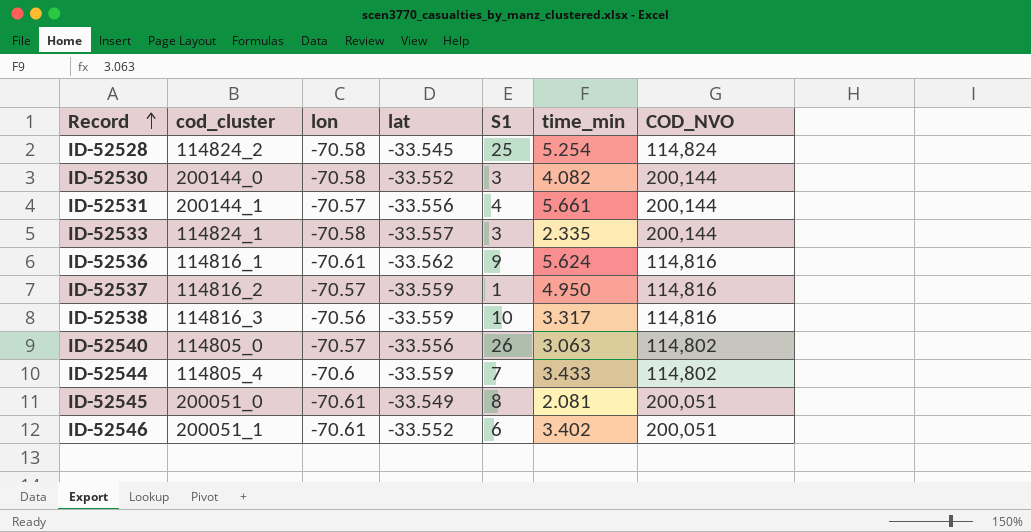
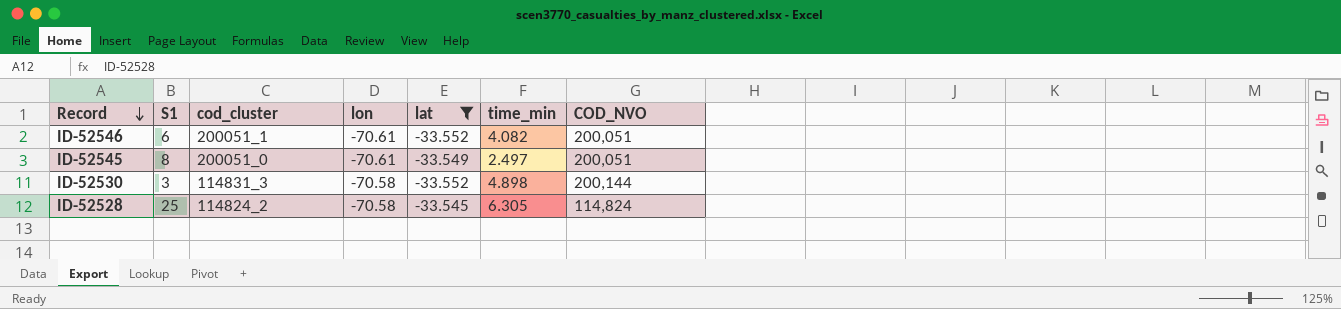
filter: none -> lat >= -33.552
row order: Record ascending -> Record descending
column S1 | position: 5 -> 2
ID-52546 | time_min: 3.402 -> 4.082
ID-52545 | time_min: 2.081 -> 2.497
ID-52530 | cod_cluster: 200144_0 -> 114831_3
ID-52530 | time_min: 4.082 -> 4.898
ID-52528 | time_min: 5.254 -> 6.305

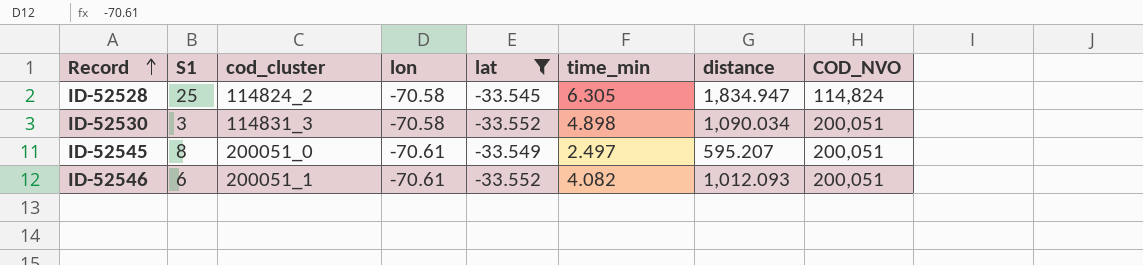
row order: Record descending -> Record ascending
column distance | position: none -> 7
ID-52530 | COD_NVO: 200,144 -> 200,051

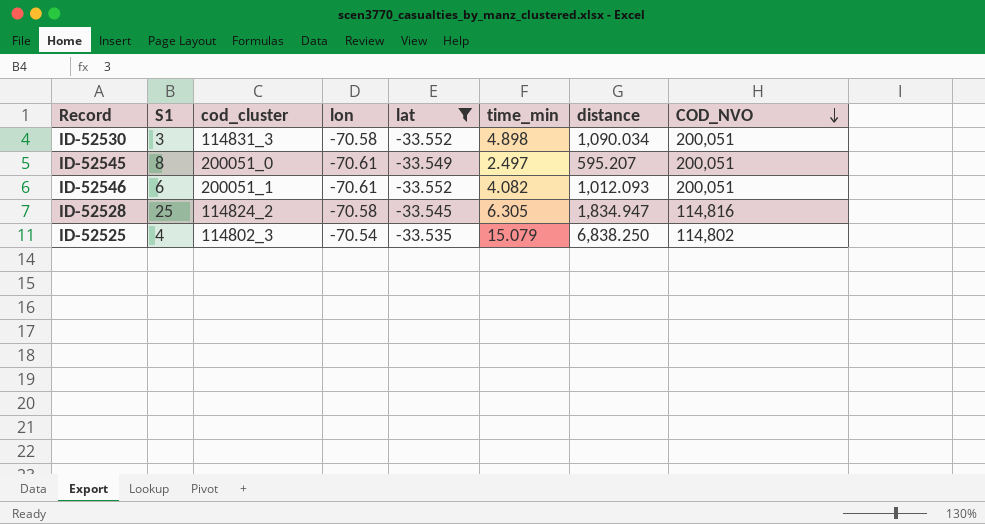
row order: Record ascending -> COD_NVO descending
ID-52528 | COD_NVO: 114,824 -> 114,816
row ID-52525: none -> 4 | 114802_3 | -70.54 | -33.535 | 15.079 | 6,838.250 | 114,802

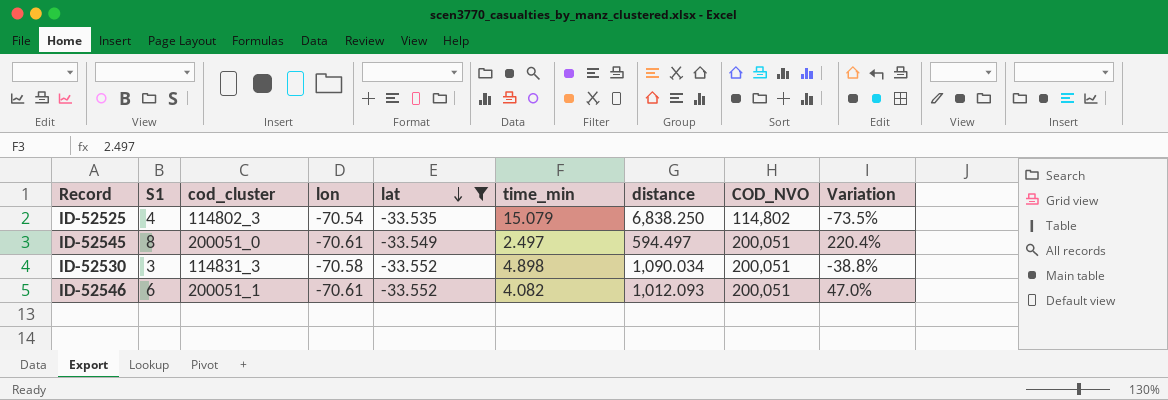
row order: COD_NVO descending -> lat descending
column Variation | formula: none -> ([S1] - [time_min]) / [time_min]
row ID-52528: 25 | 114824_2 | -70.58 | -33.545 | 6.305 | 1,834.947 | 114,816 -> none
ID-52545 | distance: 595.207 -> 594.497

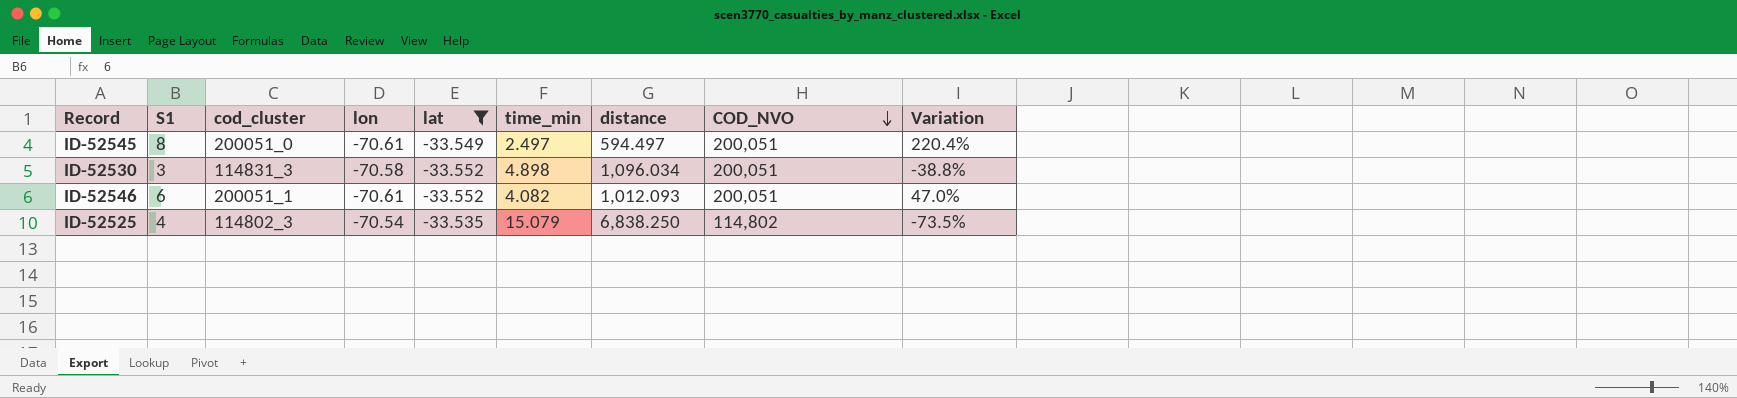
row order: lat descending -> COD_NVO descending
ID-52530 | distance: 1,090.034 -> 1,096.034

